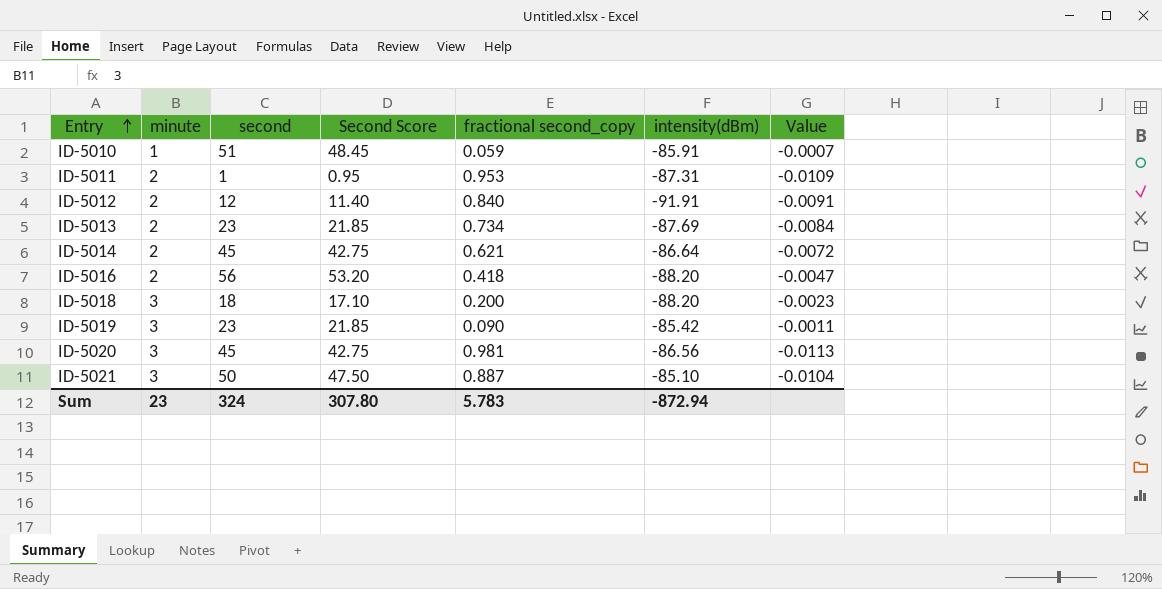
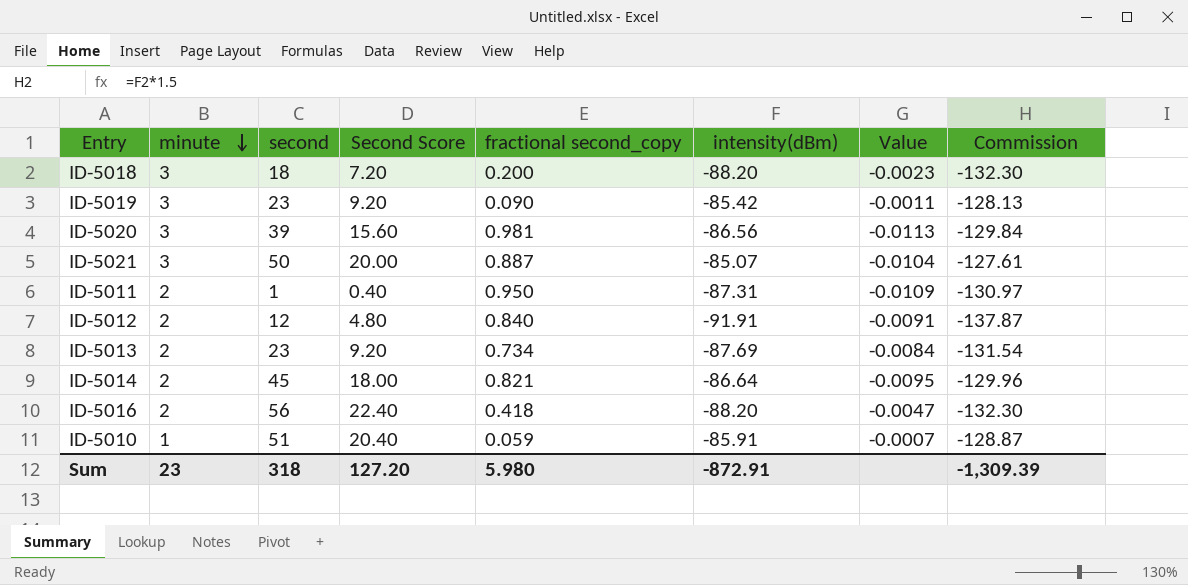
row order: Entry ascending -> minute descending
column Second Score | formula: [second] * 0.95 -> [second] * 0.4
column Commission | formula: none -> [intensity(dBm)] * 1.5
ID-5020 | second: 45 -> 39
ID-5021 | intensity(dBm): -85.10 -> -85.07
ID-5011 | fractional second_copy: 0.953 -> 0.950
ID-5014 | fractional second_copy: 0.621 -> 0.821
ID-5014 | Value: -0.0072 -> -0.0095
Sum | second: 324 -> 318
Sum | Second Score: 307.80 -> 127.20
Sum | fractional second_copy: 5.783 -> 5.980
Sum | intensity(dBm): -872.94 -> -872.91

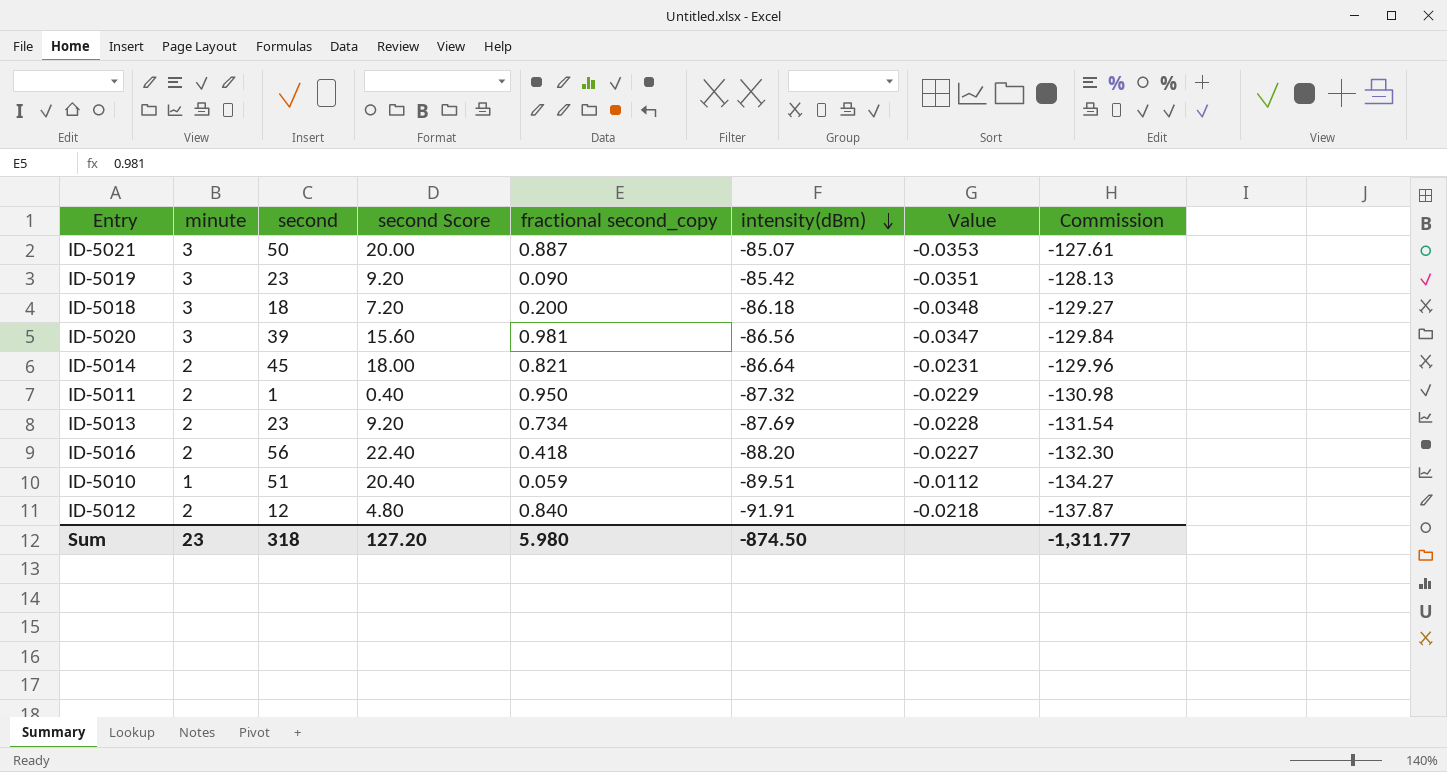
row order: minute descending -> intensity(dBm) descending
column name: Second Score -> second Score
column Value | formula: [fractional second_copy] / [intensity(dBm)] -> [minute] / [intensity(dBm)]
ID-5018 | intensity(dBm): -88.20 -> -86.18
ID-5018 | Commission: -132.30 -> -129.27
ID-5011 | intensity(dBm): -87.31 -> -87.32
ID-5011 | Commission: -130.97 -> -130.98
ID-5010 | intensity(dBm): -85.91 -> -89.51
ID-5010 | Commission: -128.87 -> -134.27
Sum | intensity(dBm): -872.91 -> -874.50
Sum | Commission: -1,309.39 -> -1,311.77

